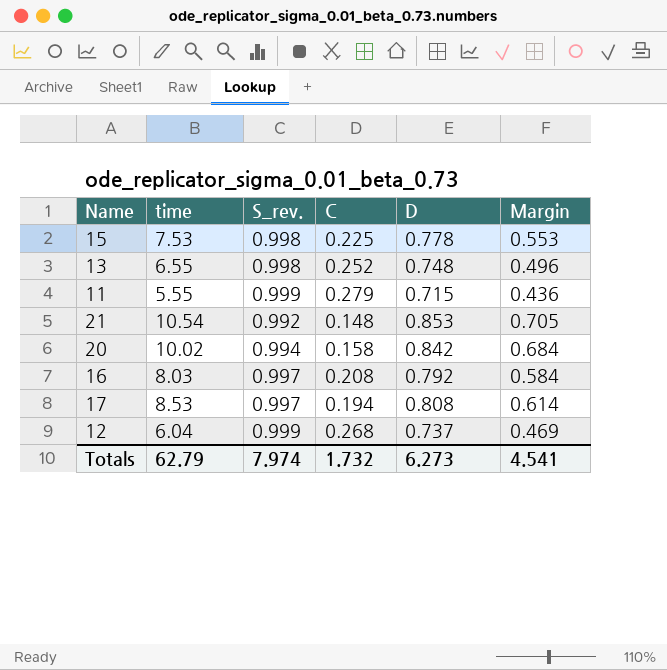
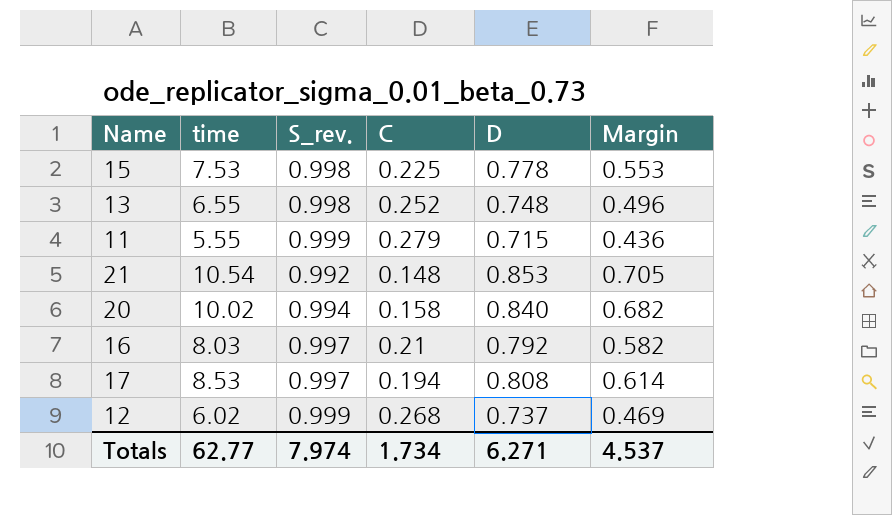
20 | D: 0.842 -> 0.840
20 | Margin: 0.684 -> 0.682
16 | C: 0.208 -> 0.21
16 | Margin: 0.584 -> 0.582
12 | time: 6.04 -> 6.02
Totals | time: 62.79 -> 62.77
Totals | C: 1.732 -> 1.734
Totals | D: 6.273 -> 6.271
Totals | Margin: 4.541 -> 4.537

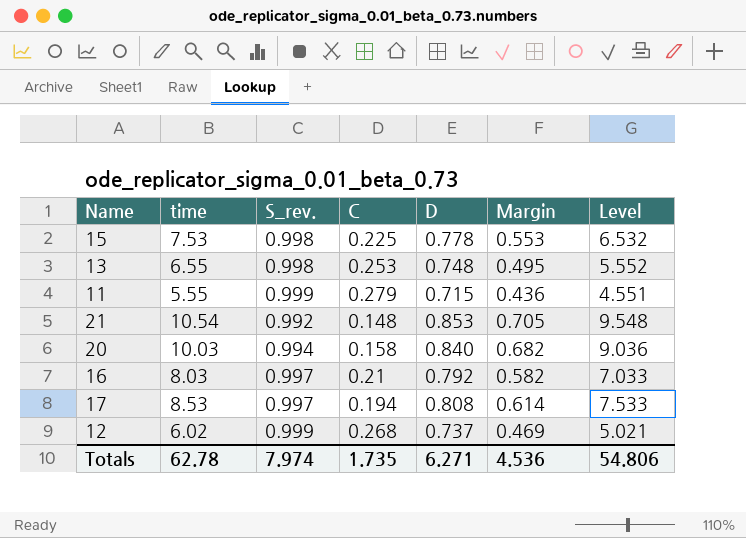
column Level | formula: none -> [time] - [S_rev.]
13 | C: 0.252 -> 0.253
13 | Margin: 0.496 -> 0.495
20 | time: 10.02 -> 10.03
Totals | time: 62.77 -> 62.78
Totals | C: 1.734 -> 1.735
Totals | Margin: 4.537 -> 4.536

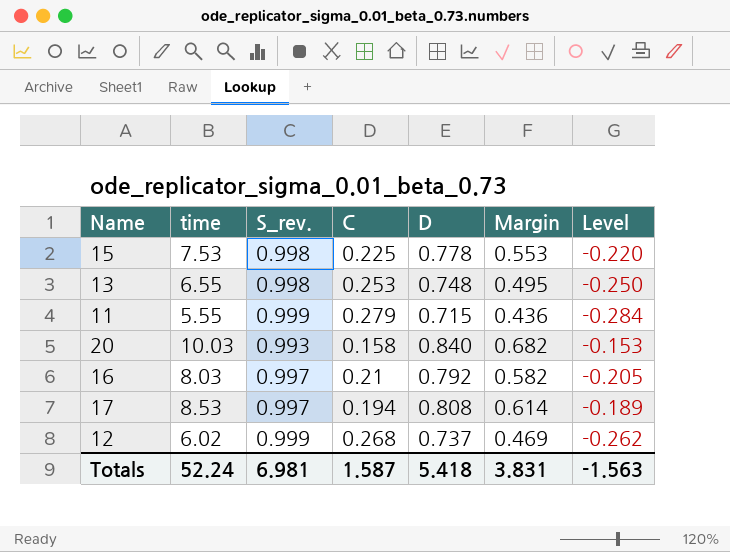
column Level | formula: [time] - [S_rev.] -> [D] - [S_rev.]
row 21: 10.54 | 0.992 | 0.148 | 0.853 | 0.705 | 9.548 -> none
20 | S_rev.: 0.994 -> 0.993
Totals | time: 62.78 -> 52.24
Totals | S_rev.: 7.974 -> 6.981
Totals | C: 1.735 -> 1.587
Totals | D: 6.271 -> 5.418
Totals | Margin: 4.536 -> 3.831
Totals | Level: 54.806 -> -1.563

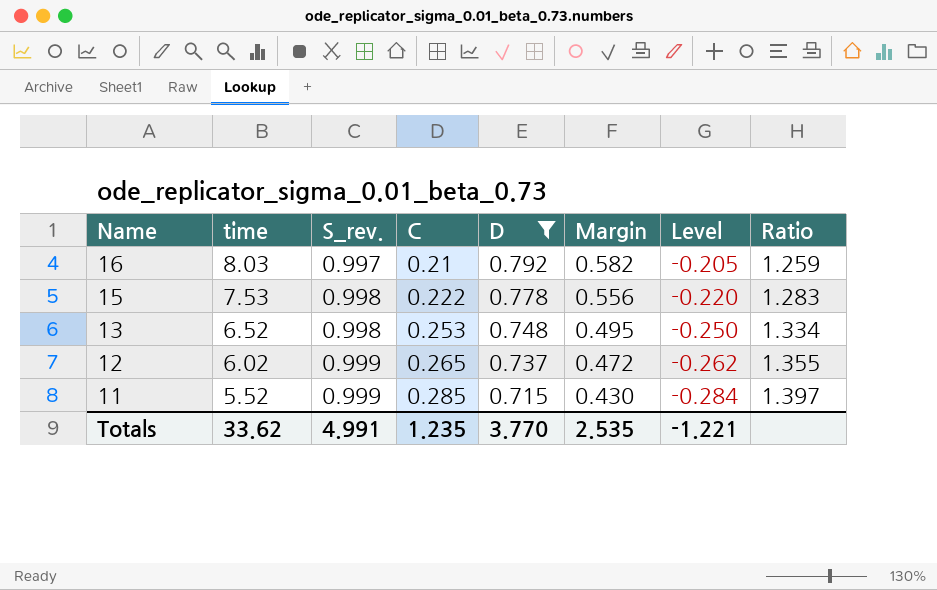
filter: none -> D <= 0.792
row order: none -> Name descending
column Ratio | formula: none -> [S_rev.] / [D]
15 | C: 0.225 -> 0.222
15 | Margin: 0.553 -> 0.556
13 | time: 6.55 -> 6.52
12 | C: 0.268 -> 0.265
12 | Margin: 0.469 -> 0.472
11 | time: 5.55 -> 5.52
11 | C: 0.279 -> 0.285
11 | Margin: 0.436 -> 0.430
Totals | time: 52.24 -> 33.62
Totals | S_rev.: 6.981 -> 4.991
Totals | C: 1.587 -> 1.235
Totals | D: 5.418 -> 3.770
Totals | Margin: 3.831 -> 2.535
Totals | Level: -1.563 -> -1.221

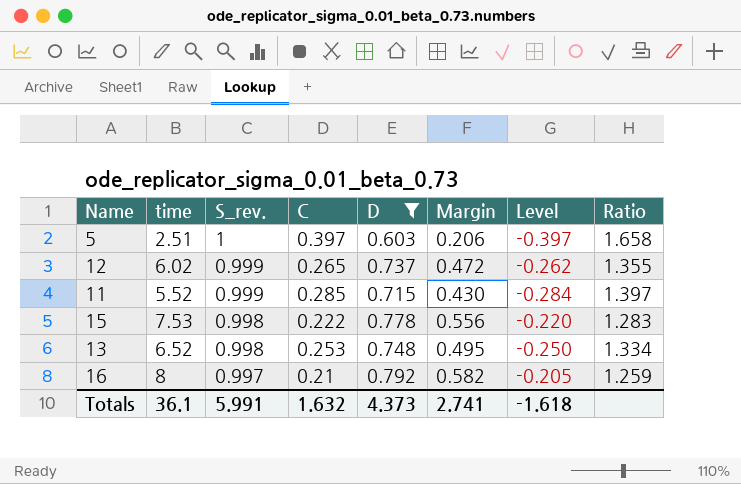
row order: Name descending -> S_rev. descending
row 5: none -> 2.51 | 1 | 0.397 | 0.603 | 0.206 | -0.397 | 1.658
16 | time: 8.03 -> 8
Totals | time: 33.62 -> 36.1
Totals | S_rev.: 4.991 -> 5.991
Totals | C: 1.235 -> 1.632
Totals | D: 3.770 -> 4.373
Totals | Margin: 2.535 -> 2.741
Totals | Level: -1.221 -> -1.618

